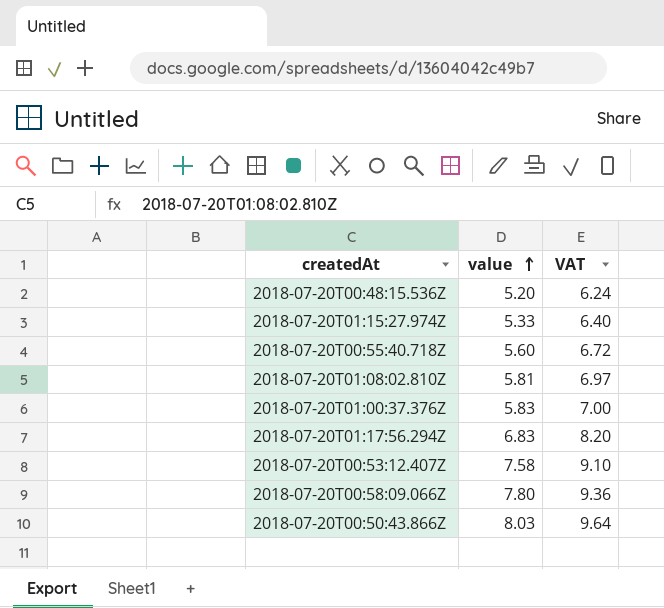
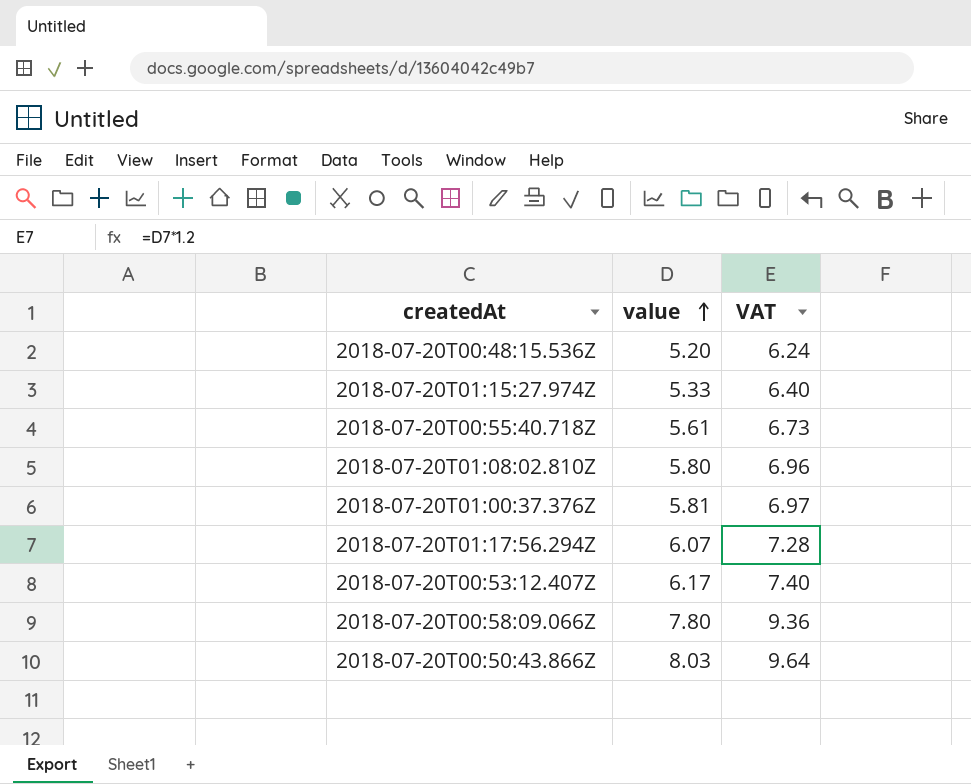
2018-07-20T00:55:40.718Z | value: 5.60 -> 5.61
2018-07-20T00:55:40.718Z | VAT: 6.72 -> 6.73
2018-07-20T01:08:02.810Z | value: 5.81 -> 5.80
2018-07-20T01:08:02.810Z | VAT: 6.97 -> 6.96
2018-07-20T01:00:37.376Z | value: 5.83 -> 5.81
2018-07-20T01:00:37.376Z | VAT: 7.00 -> 6.97
2018-07-20T01:17:56.294Z | value: 6.83 -> 6.07
2018-07-20T01:17:56.294Z | VAT: 8.20 -> 7.28
2018-07-20T00:53:12.407Z | value: 7.58 -> 6.17
2018-07-20T00:53:12.407Z | VAT: 9.10 -> 7.40

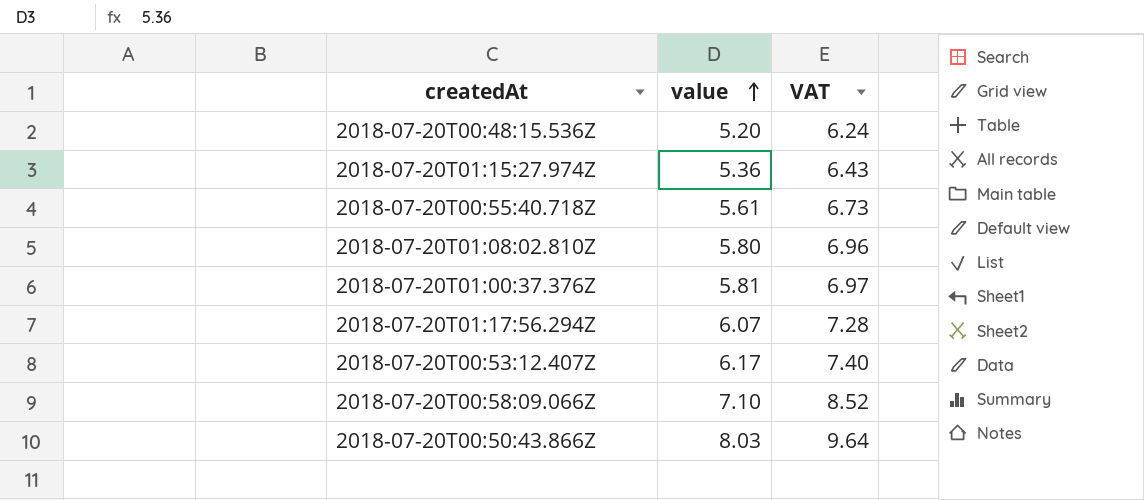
2018-07-20T01:15:27.974Z | value: 5.33 -> 5.36
2018-07-20T01:15:27.974Z | VAT: 6.40 -> 6.43
2018-07-20T00:58:09.066Z | value: 7.80 -> 7.10
2018-07-20T00:58:09.066Z | VAT: 9.36 -> 8.52

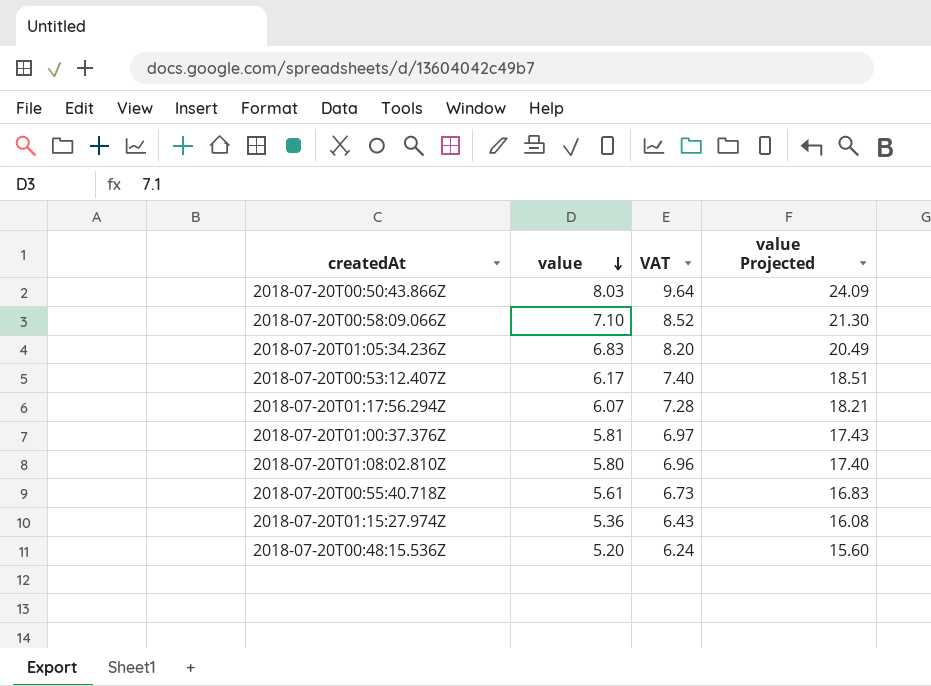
row order: value ascending -> value descending
column value Projected | formula: none -> [value] * 3
row 2018-07-20T01:05:34.236Z: none -> 6.83 | 8.20 | 20.49

